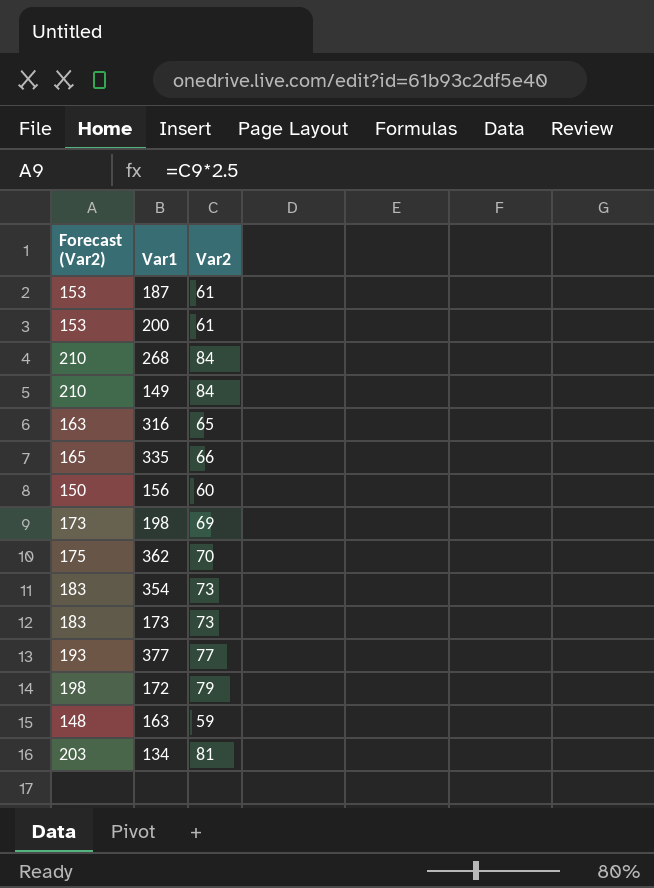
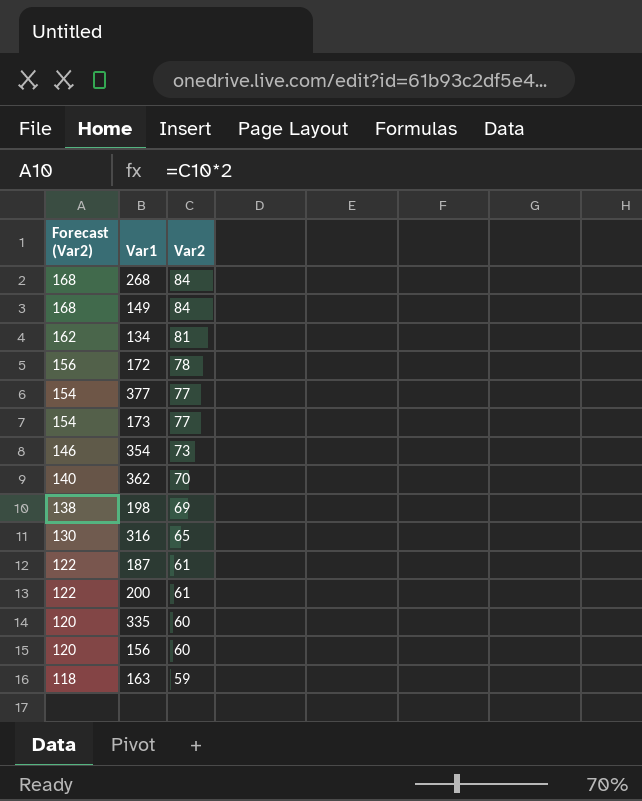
row order: none -> Forecast (Var2) descending
column Forecast (Var2) | formula: [Var2] * 2.5 -> [Var2] * 2
172 | Var2: 79 -> 78
173 | Var2: 73 -> 77
335 | Var2: 66 -> 60

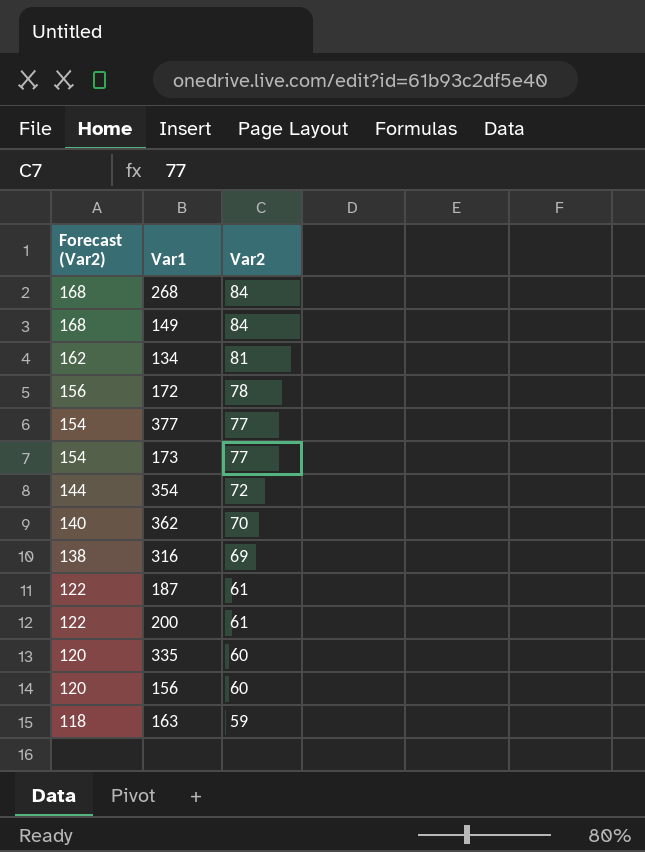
row 198: 138 | 69 -> none
354 | Forecast (Var2): 146 -> 144
354 | Var2: 73 -> 72
316 | Forecast (Var2): 130 -> 138
316 | Var2: 65 -> 69

